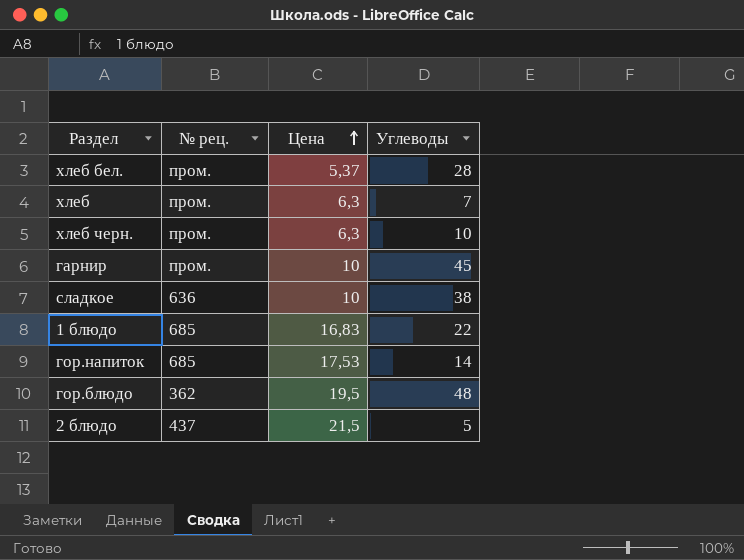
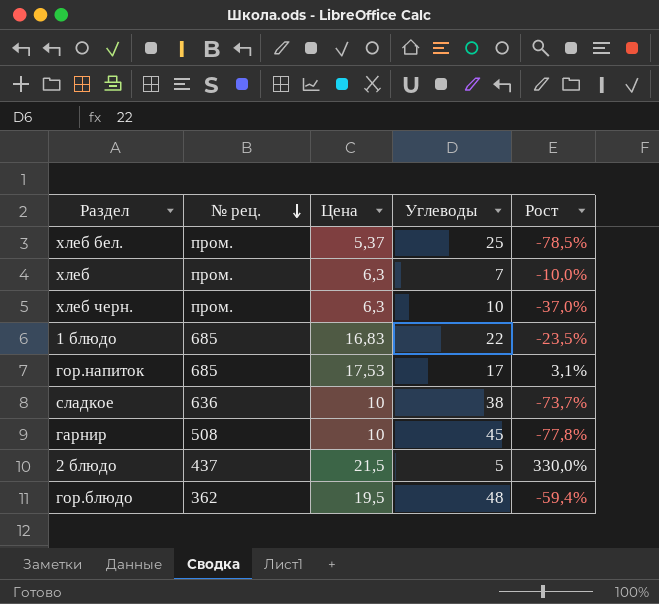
row order: Цена ascending -> № рец. descending
column Рост | formula: none -> ([Цена] - [Углеводы]) / [Углеводы]
хлеб бел. | Углеводы: 28 -> 25
гор.напиток | Углеводы: 14 -> 17
гарнир | № рец.: пром. -> 508

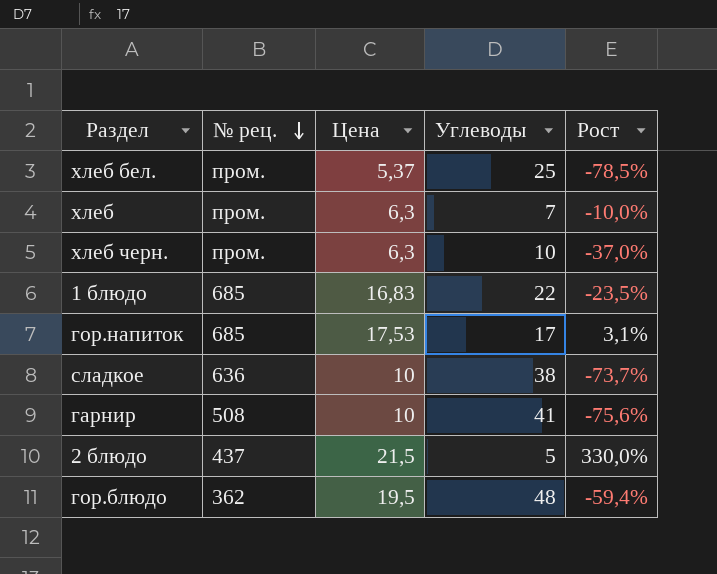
гарнир | Углеводы: 45 -> 41
гарнир | Рост: -77,8% -> -75,6%

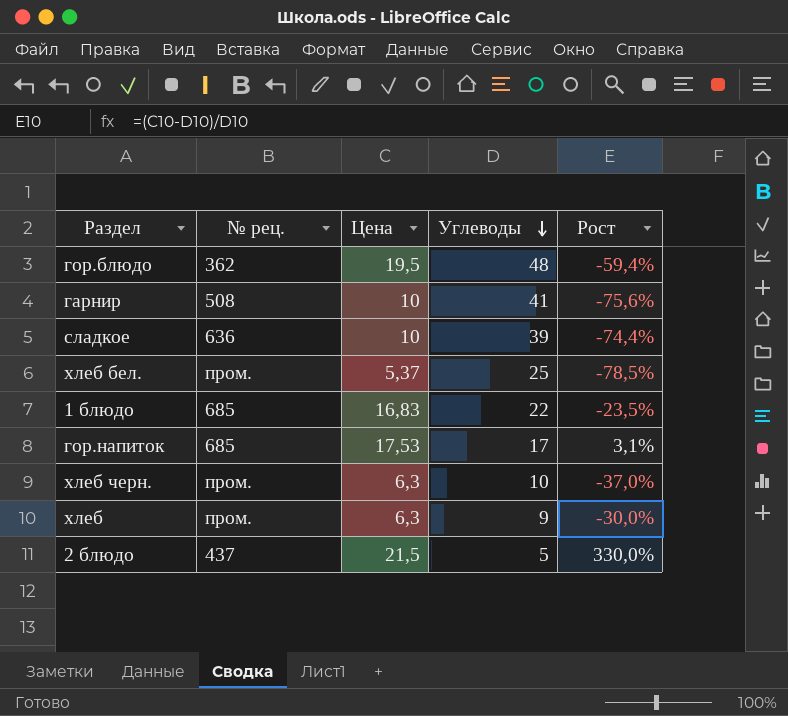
row order: № рец. descending -> Углеводы descending
сладкое | Углеводы: 38 -> 39
сладкое | Рост: -73,7% -> -74,4%
хлеб | Углеводы: 7 -> 9
хлеб | Рост: -10,0% -> -30,0%

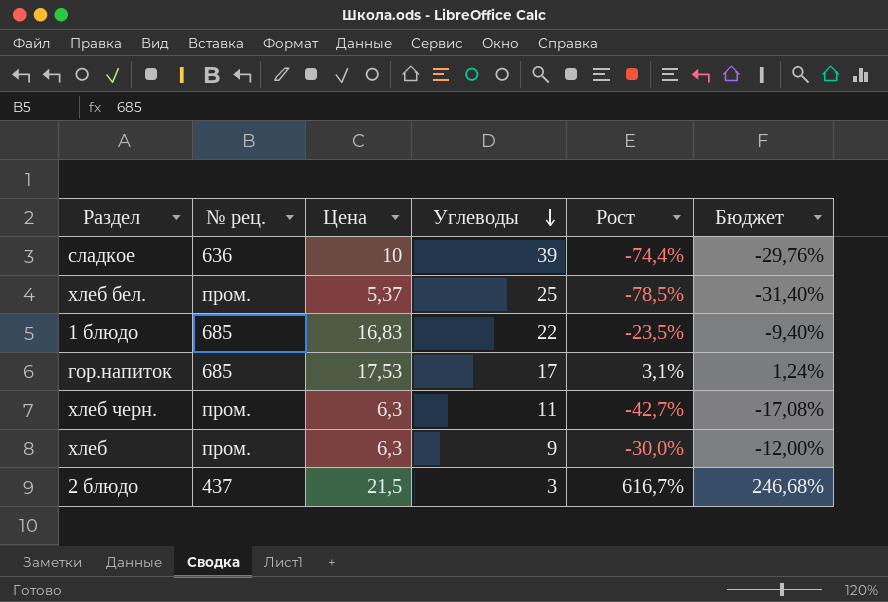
column Бюджет | formula: none -> [Рост] * 0,4
row гор.блюдо: 362 | 19,5 | 48 | -59,4% -> none
row гарнир: 508 | 10 | 41 | -75,6% -> none
хлеб черн. | Углеводы: 10 -> 11
хлеб черн. | Рост: -37,0% -> -42,7%
2 блюдо | Углеводы: 5 -> 3
2 блюдо | Рост: 330,0% -> 616,7%

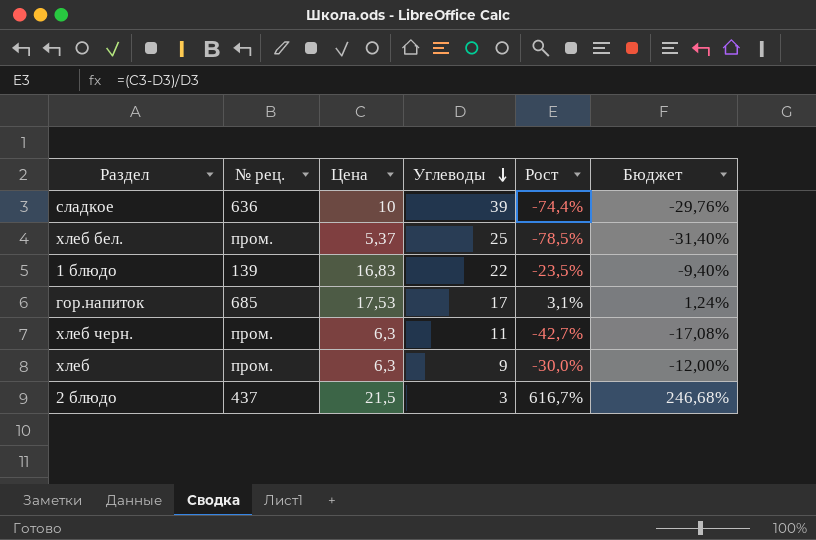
1 блюдо | № рец.: 685 -> 139

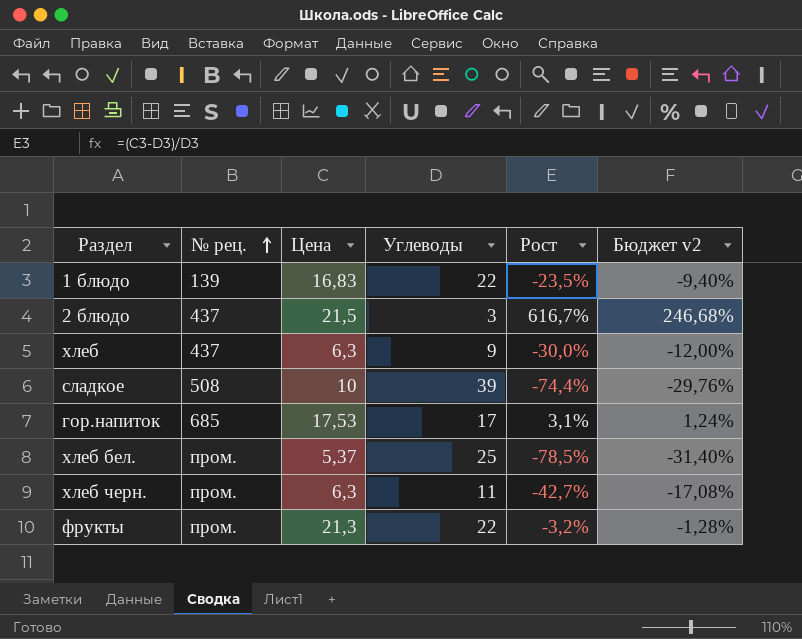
row order: Углеводы descending -> № рец. ascending
column name: Бюджет -> Бюджет v2
хлеб | № рец.: пром. -> 437
сладкое | № рец.: 636 -> 508
row фрукты: none -> пром. | 21,3 | 22 | -3,2% | -1,28%

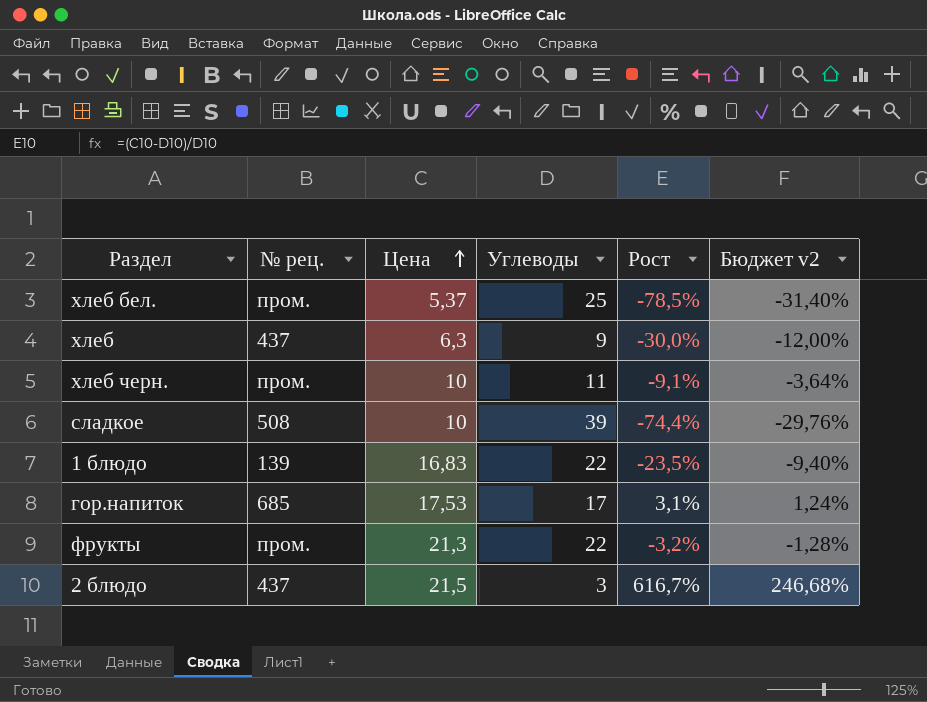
row order: № рец. ascending -> Цена ascending
хлеб черн. | Цена: 6,3 -> 10
хлеб черн. | Рост: -42,7% -> -9,1%
хлеб черн. | Бюджет v2: -17,08% -> -3,64%

